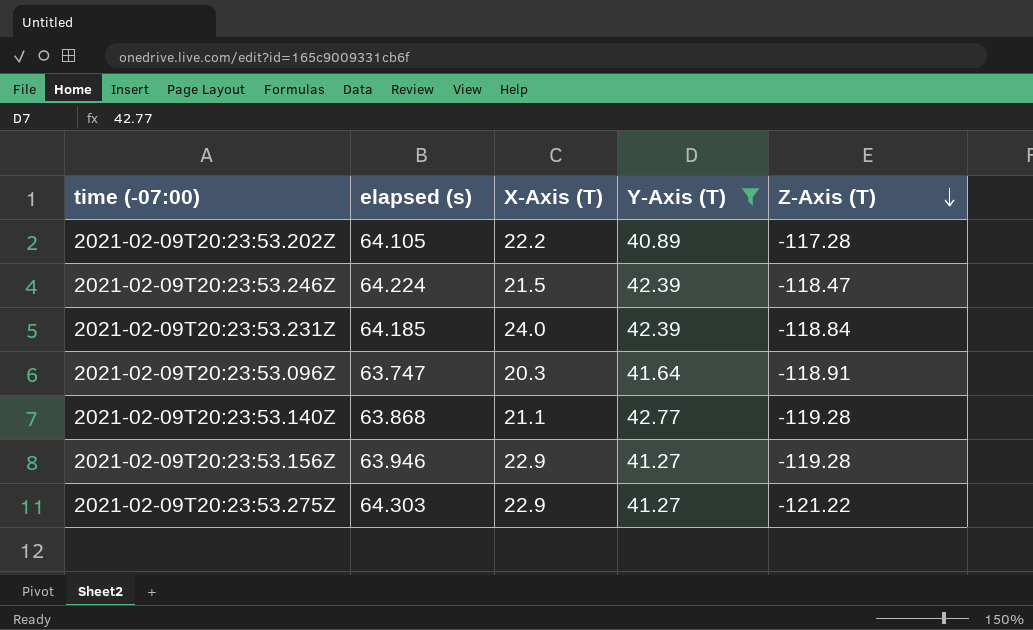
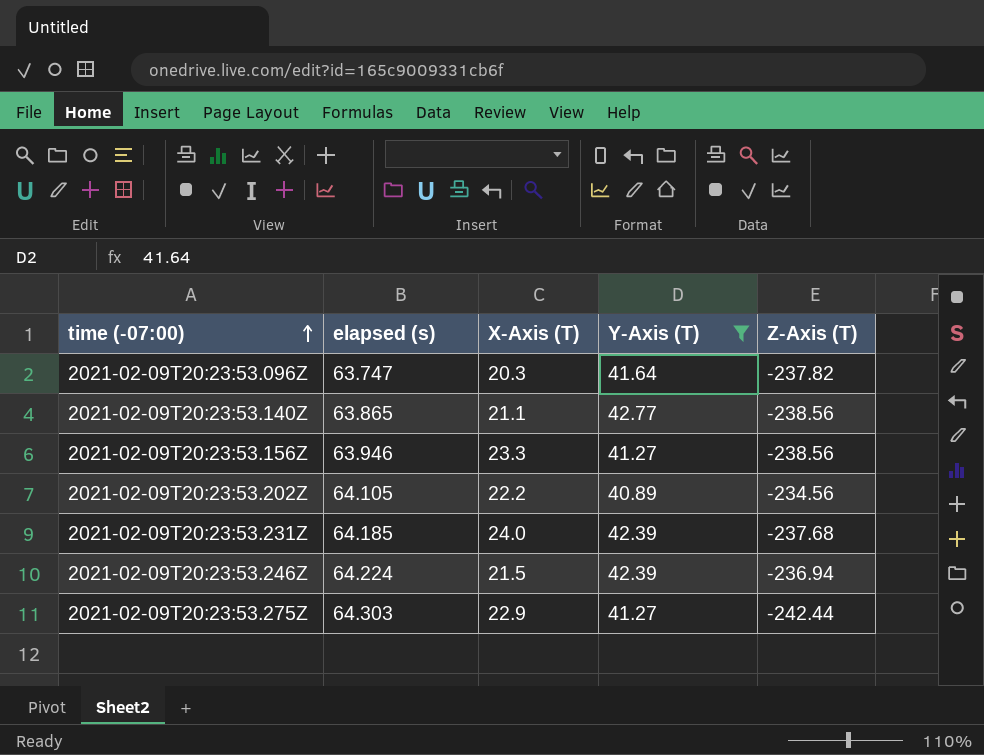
row order: Z-Axis (T) descending -> time (-07:00) ascending
2021-02-09T20:23:53.096Z | Z-Axis (T): -118.91 -> -237.82
2021-02-09T20:23:53.140Z | elapsed (s): 63.868 -> 63.865
2021-02-09T20:23:53.140Z | Z-Axis (T): -119.28 -> -238.56
2021-02-09T20:23:53.156Z | X-Axis (T): 22.9 -> 23.3
2021-02-09T20:23:53.156Z | Z-Axis (T): -119.28 -> -238.56
2021-02-09T20:23:53.202Z | Z-Axis (T): -117.28 -> -234.56
2021-02-09T20:23:53.231Z | Z-Axis (T): -118.84 -> -237.68
2021-02-09T20:23:53.246Z | Z-Axis (T): -118.47 -> -236.94
2021-02-09T20:23:53.275Z | Z-Axis (T): -121.22 -> -242.44

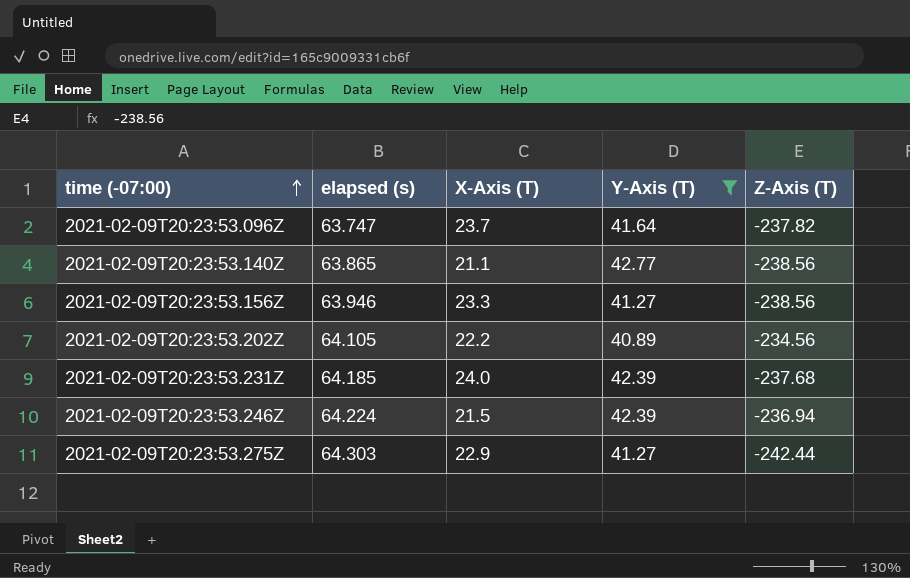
2021-02-09T20:23:53.096Z | X-Axis (T): 20.3 -> 23.7

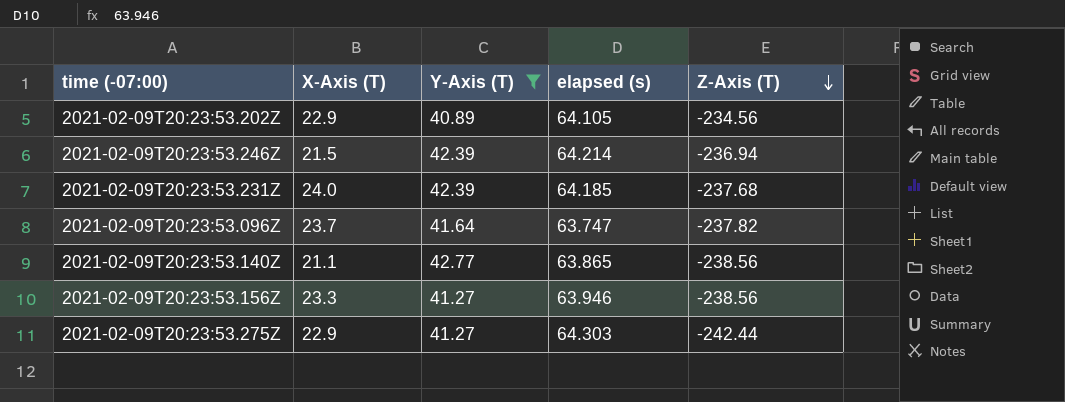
row order: time (-07:00) ascending -> Z-Axis (T) descending
column elapsed (s) | position: 2 -> 4
2021-02-09T20:23:53.202Z | X-Axis (T): 22.2 -> 22.9
2021-02-09T20:23:53.246Z | elapsed (s): 64.224 -> 64.214

